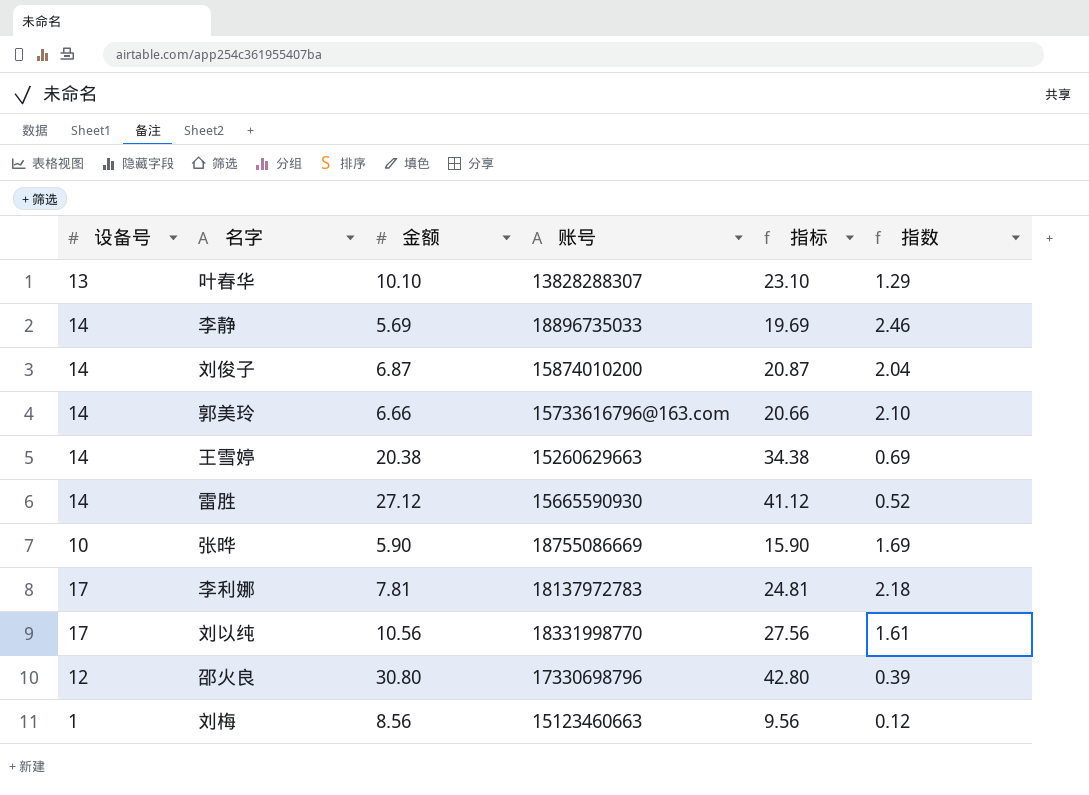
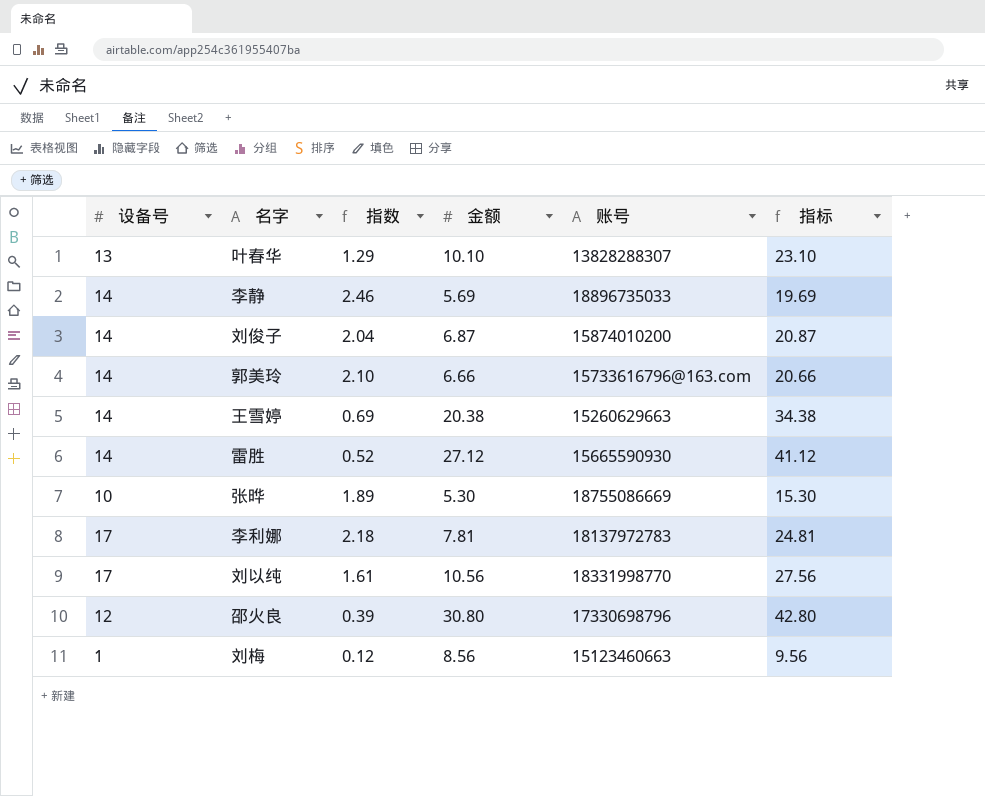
column 指数 | position: 6 -> 3
张晔 | 指数: 1.69 -> 1.89
张晔 | 金额: 5.90 -> 5.30
张晔 | 指标: 15.90 -> 15.30

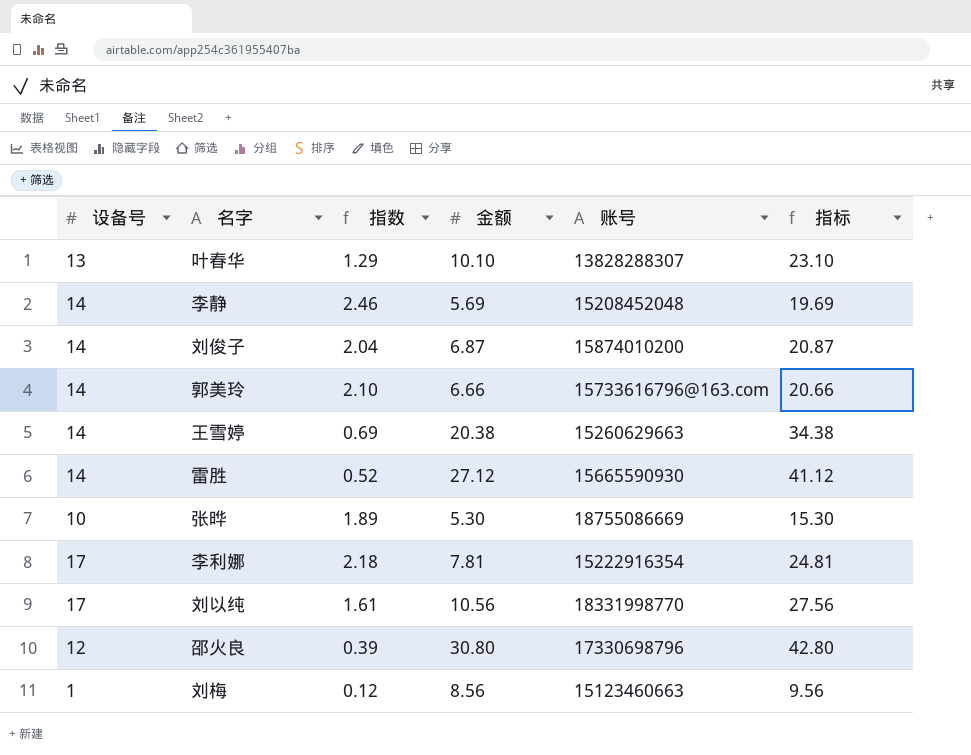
李静 | 账号: 18896735033 -> 15208452048
李利娜 | 账号: 18137972783 -> 15222916354

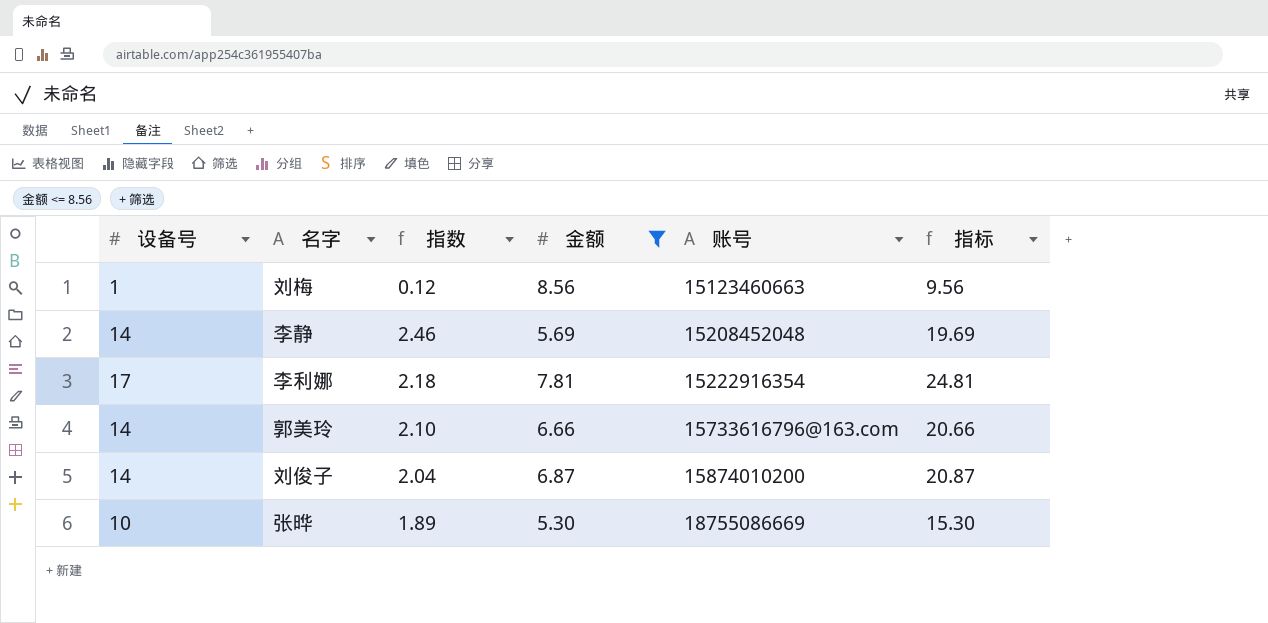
filter: none -> 金额 <= 8.56
row order: none -> 账号 ascending

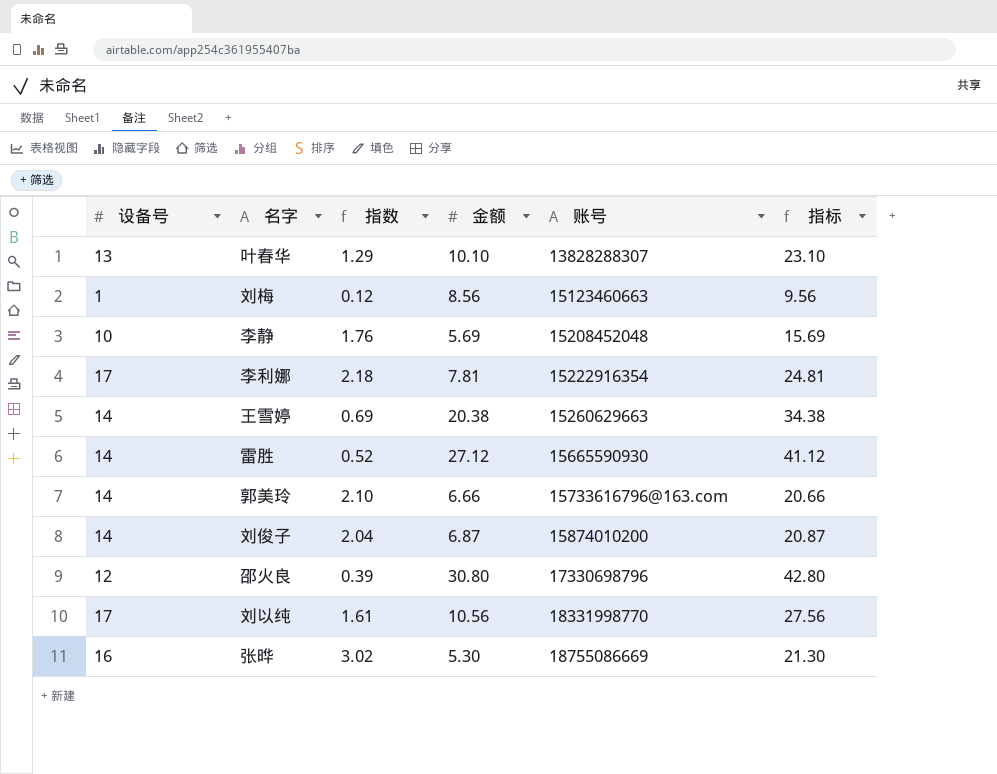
filter: 金额 <= 8.56 -> none
李静 | 设备号: 14 -> 10
李静 | 指数: 2.46 -> 1.76
李静 | 指标: 19.69 -> 15.69
张晔 | 设备号: 10 -> 16
张晔 | 指数: 1.89 -> 3.02
张晔 | 指标: 15.30 -> 21.30

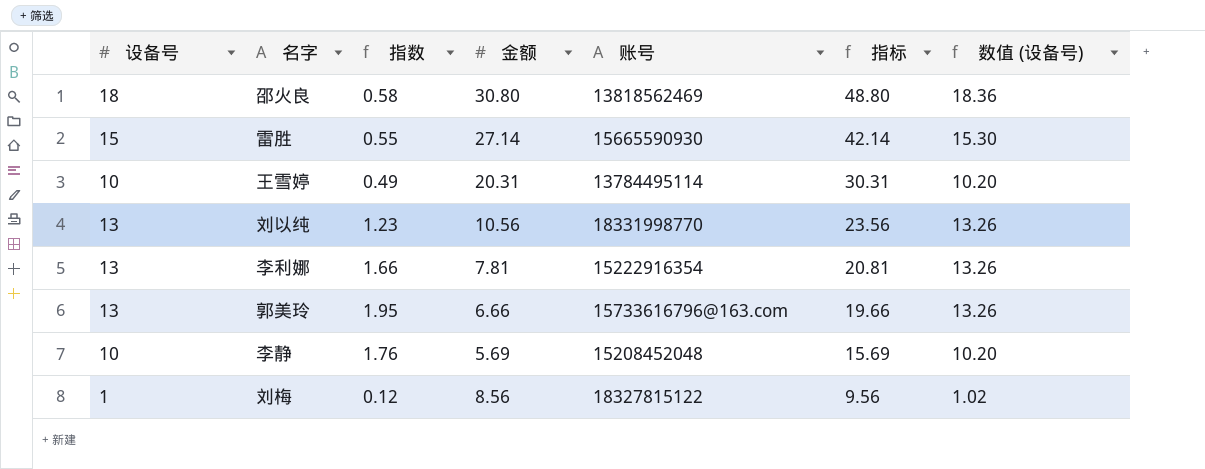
row order: 账号 ascending -> 指标 descending
column 数值 (设备号) | formula: none -> [设备号] * 1.02
row 叶春华: 13 | 1.29 | 10.10 | 13828288307 | 23.10 -> none
row 刘俊子: 14 | 2.04 | 6.87 | 15874010200 | 20.87 -> none
row 张晔: 16 | 3.02 | 5.30 | 18755086669 | 21.30 -> none
邵火良 | 设备号: 12 -> 18
邵火良 | 指数: 0.39 -> 0.58
邵火良 | 账号: 17330698796 -> 13818562469
邵火良 | 指标: 42.80 -> 48.80
雷胜 | 设备号: 14 -> 15
雷胜 | 指数: 0.52 -> 0.55
雷胜 | 金额: 27.12 -> 27.14
雷胜 | 指标: 41.12 -> 42.14
王雪婷 | 设备号: 14 -> 10
王雪婷 | 指数: 0.69 -> 0.49
王雪婷 | 金额: 20.38 -> 20.31
王雪婷 | 账号: 15260629663 -> 13784495114
王雪婷 | 指标: 34.38 -> 30.31
刘以纯 | 设备号: 17 -> 13
刘以纯 | 指数: 1.61 -> 1.23
刘以纯 | 指标: 27.56 -> 23.56
李利娜 | 设备号: 17 -> 13
李利娜 | 指数: 2.18 -> 1.66
李利娜 | 指标: 24.81 -> 20.81
郭美玲 | 设备号: 14 -> 13
郭美玲 | 指数: 2.10 -> 1.95
郭美玲 | 指标: 20.66 -> 19.66
刘梅 | 账号: 15123460663 -> 18327815122

